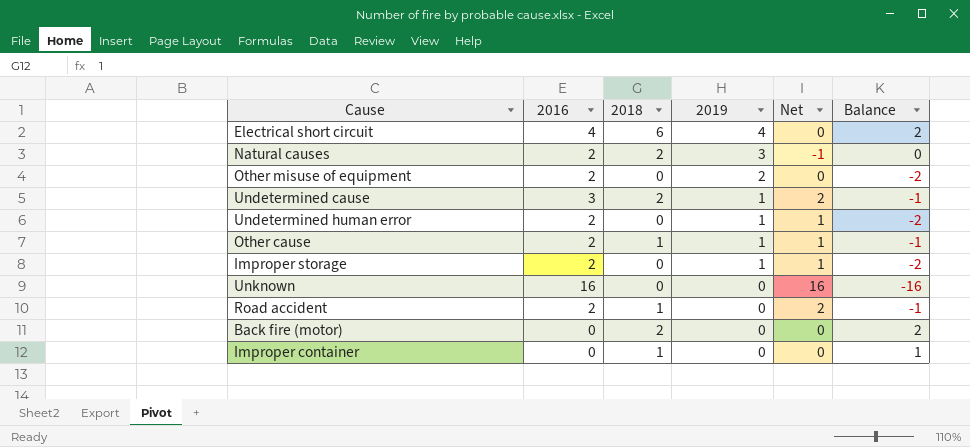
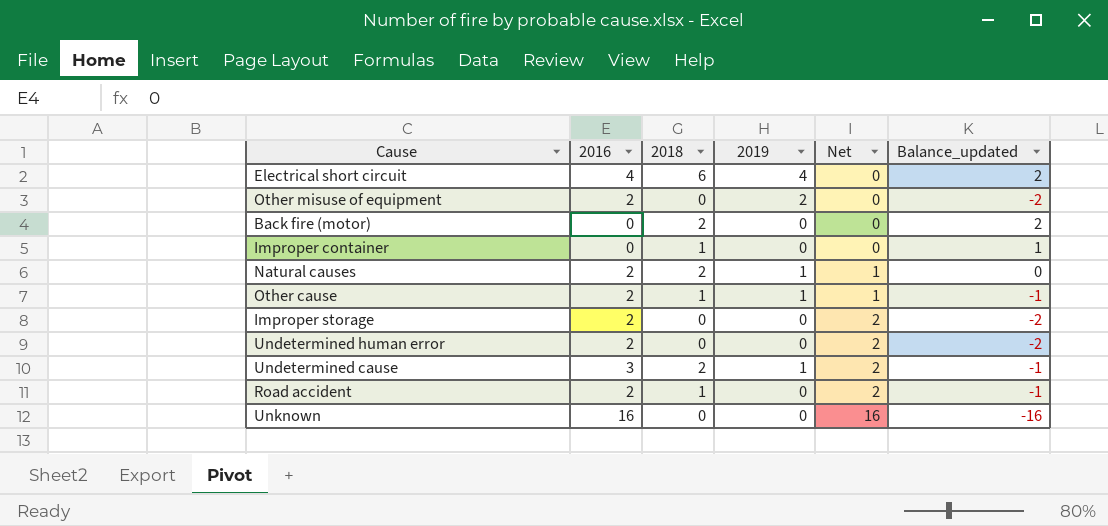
row order: 2019 descending -> Net ascending
column name: Balance -> Balance_updated
Natural causes | 2019: 3 -> 1
Natural causes | Net: -1 -> 1
Improper storage | 2019: 1 -> 0
Improper storage | Net: 1 -> 2
Undetermined human error | 2019: 1 -> 0
Undetermined human error | Net: 1 -> 2

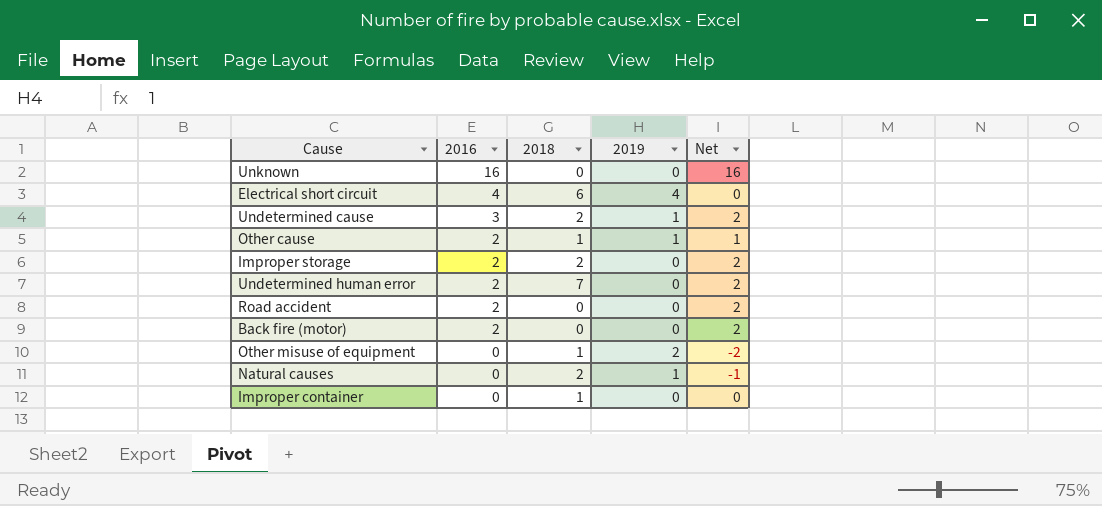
row order: Net ascending -> 2016 descending
column Balance_updated | formula: [2018] - [2016] -> none
Improper storage | 2018: 0 -> 2
Undetermined human error | 2018: 0 -> 7
Road accident | 2018: 1 -> 0
Back fire (motor) | 2016: 0 -> 2
Back fire (motor) | 2018: 2 -> 0
Back fire (motor) | Net: 0 -> 2
Other misuse of equipment | 2016: 2 -> 0
Other misuse of equipment | 2018: 0 -> 1
Other misuse of equipment | Net: 0 -> -2
Natural causes | 2016: 2 -> 0
Natural causes | Net: 1 -> -1

